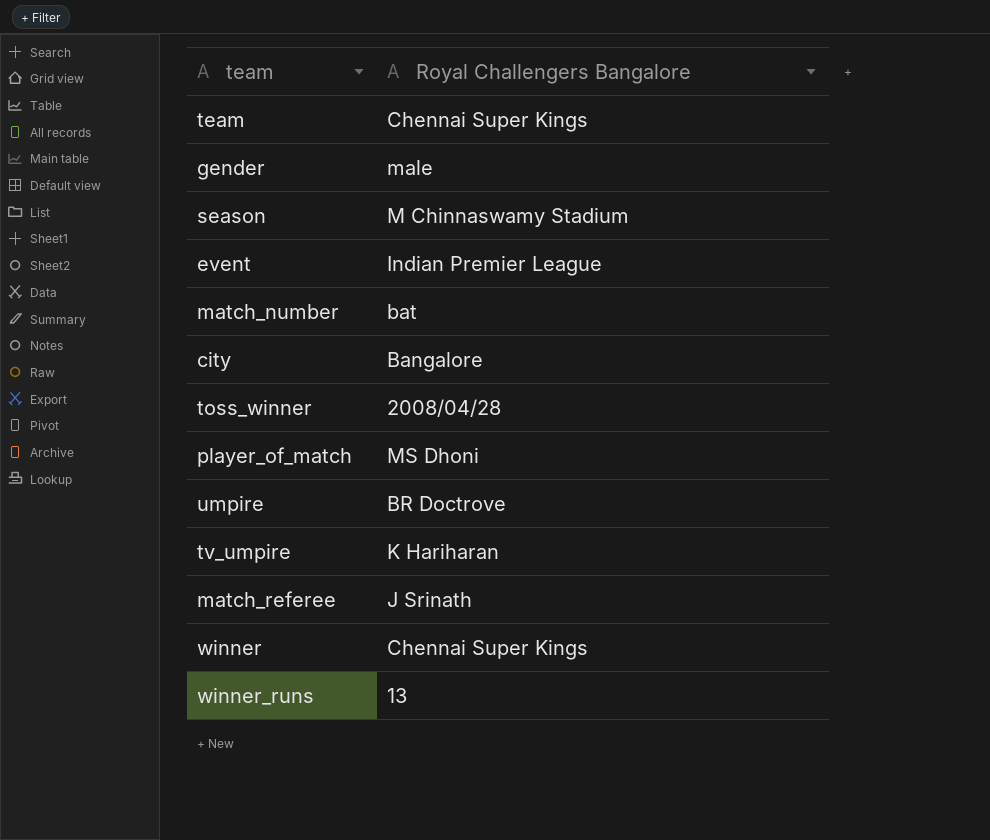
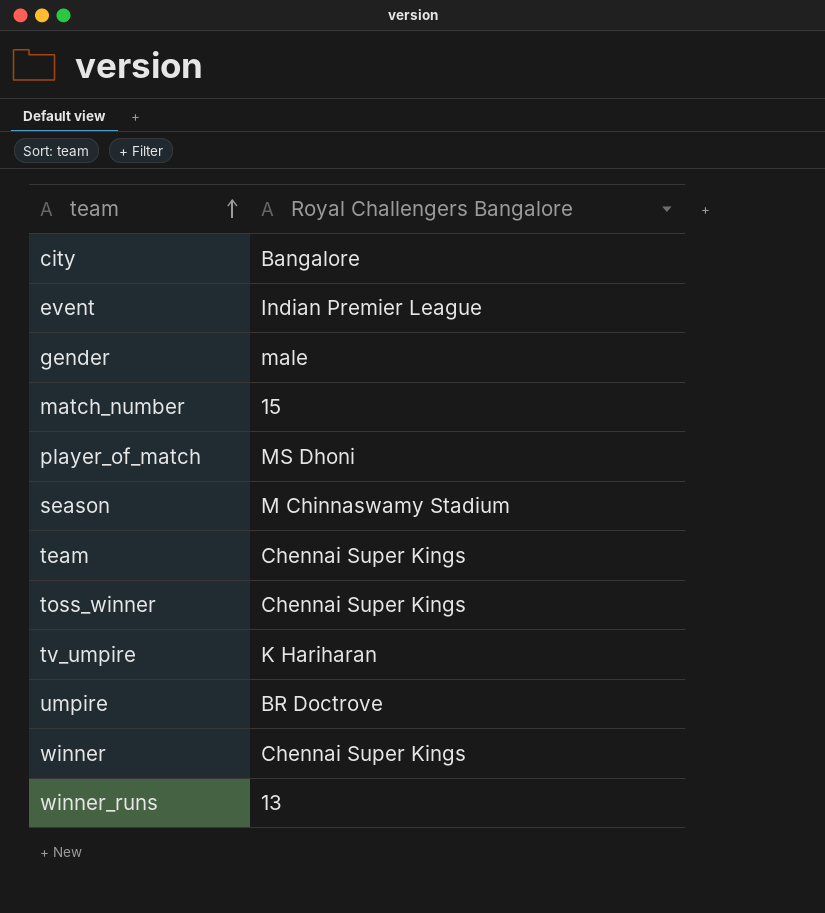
row order: none -> team ascending
row match_referee: J Srinath -> none
match_number | Royal Challengers Bangalore: bat -> 15
toss_winner | Royal Challengers Bangalore: 2008/04/28 -> Chennai Super Kings

